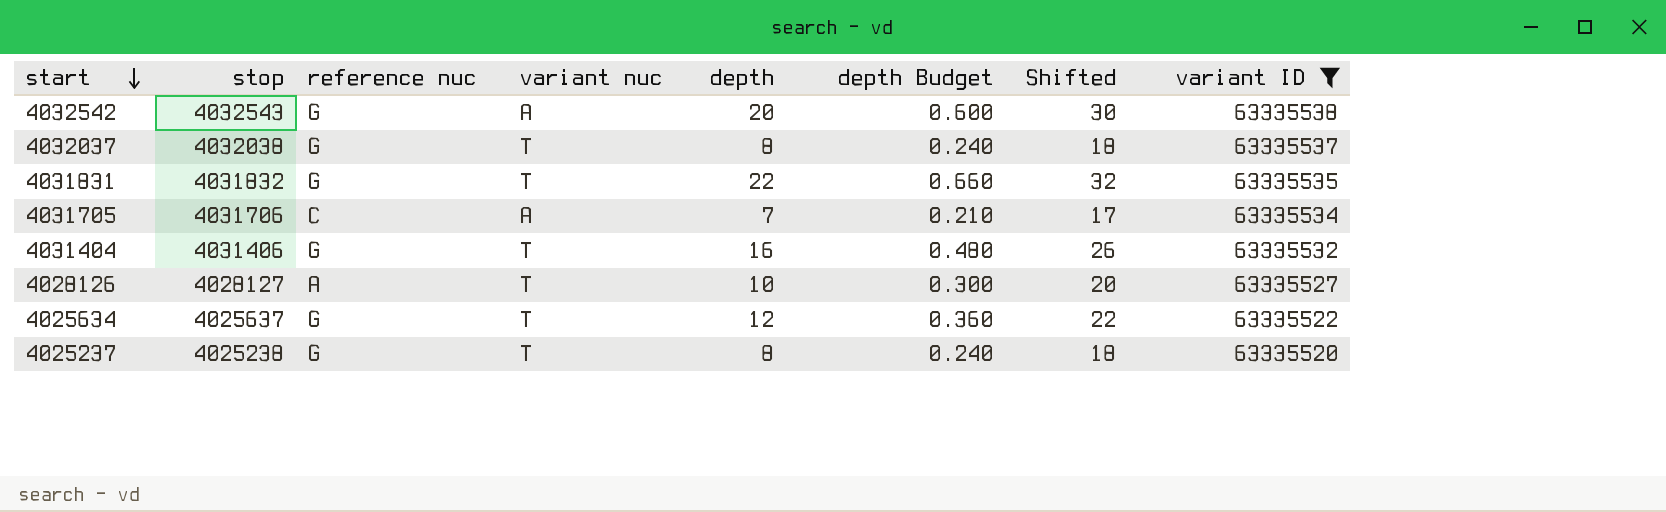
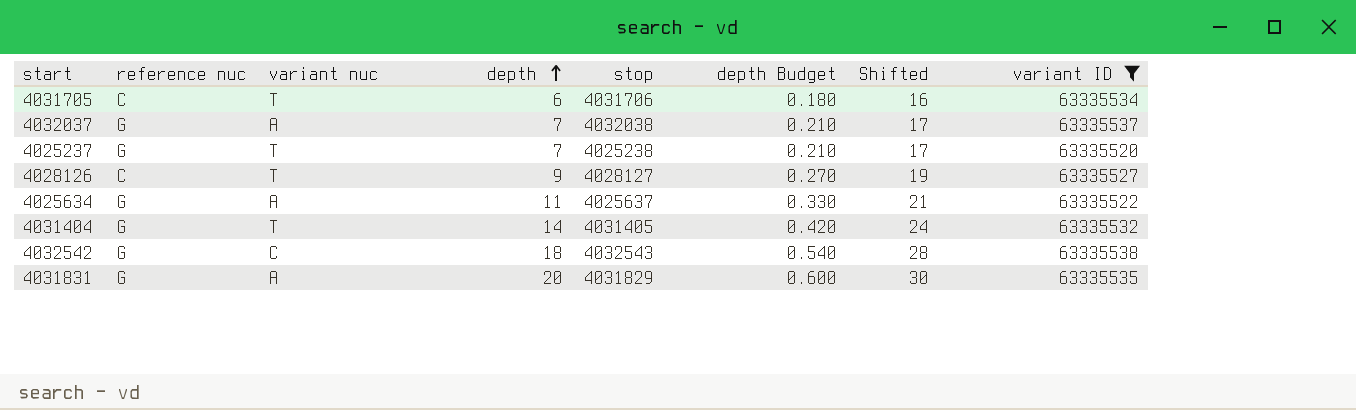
row order: start descending -> depth ascending
column stop | position: 2 -> 5
4031705 | variant nuc: A -> T
4031705 | depth: 7 -> 6
4031705 | depth Budget: 0.210 -> 0.180
4031705 | Shifted: 17 -> 16
4032037 | variant nuc: T -> A
4032037 | depth: 8 -> 7
4032037 | depth Budget: 0.240 -> 0.210
4032037 | Shifted: 18 -> 17
4025237 | depth: 8 -> 7
4025237 | depth Budget: 0.240 -> 0.210
4025237 | Shifted: 18 -> 17
4028126 | reference nuc: A -> C
4028126 | depth: 10 -> 9
4028126 | depth Budget: 0.300 -> 0.270
4028126 | Shifted: 20 -> 19
4025634 | variant nuc: T -> A
4025634 | depth: 12 -> 11
4025634 | depth Budget: 0.360 -> 0.330
4025634 | Shifted: 22 -> 21
4031404 | depth: 16 -> 14
4031404 | stop: 4031406 -> 4031405
4031404 | depth Budget: 0.480 -> 0.420
4031404 | Shifted: 26 -> 24
4032542 | variant nuc: A -> C
4032542 | depth: 20 -> 18
4032542 | depth Budget: 0.600 -> 0.540
4032542 | Shifted: 30 -> 28
4031831 | variant nuc: T -> A
4031831 | depth: 22 -> 20
4031831 | stop: 4031832 -> 4031829
4031831 | depth Budget: 0.660 -> 0.600
4031831 | Shifted: 32 -> 30

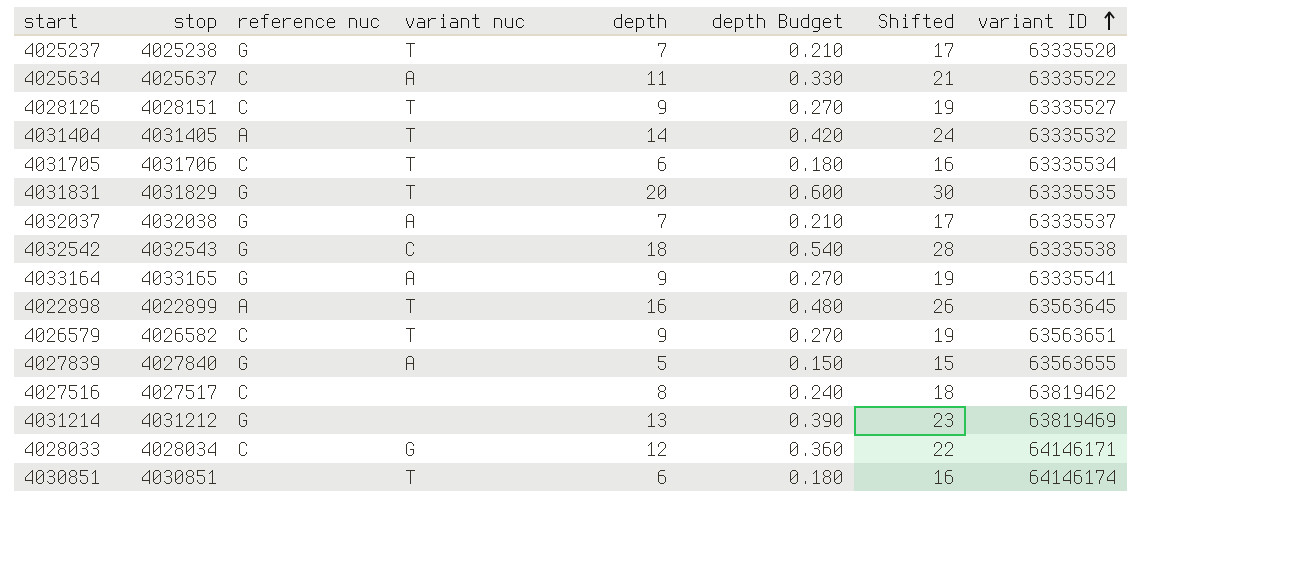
filter: variant ID <= 63335538 -> none
row order: depth ascending -> variant ID ascending
column stop | position: 5 -> 2
4025634 | reference nuc: G -> C
4028126 | stop: 4028127 -> 4028151
4031404 | reference nuc: G -> A
4031831 | variant nuc: A -> T

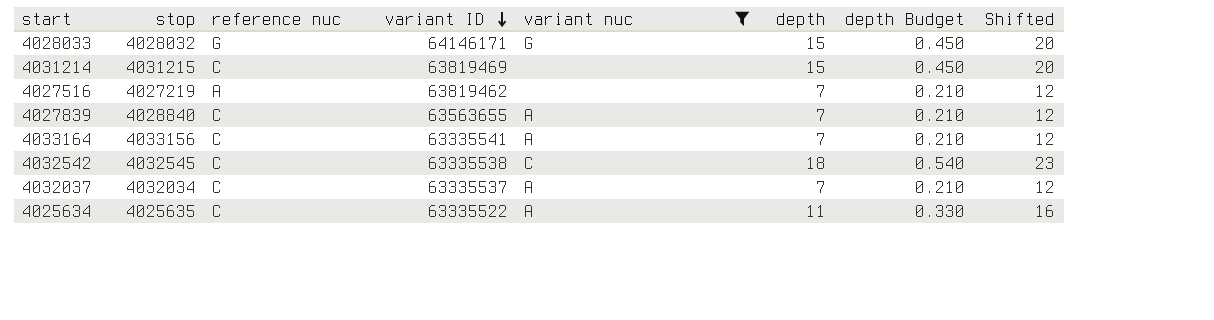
filter: none -> variant nuc != T
row order: variant ID ascending -> variant ID descending
column variant ID | position: 8 -> 4
column Shifted | formula: [depth] + 10 -> [depth] + 5
4028033 | stop: 4028034 -> 4028032
4028033 | reference nuc: C -> G
4028033 | depth: 12 -> 15
4028033 | depth Budget: 0.360 -> 0.450
4031214 | stop: 4031212 -> 4031215
4031214 | reference nuc: G -> C
4031214 | depth: 13 -> 15
4031214 | depth Budget: 0.390 -> 0.450
4027516 | stop: 4027517 -> 4027219
4027516 | reference nuc: C -> A
4027516 | depth: 8 -> 7
4027516 | depth Budget: 0.240 -> 0.210
4027839 | stop: 4027840 -> 4028840
4027839 | reference nuc: G -> C
4027839 | depth: 5 -> 7
4027839 | depth Budget: 0.150 -> 0.210
4033164 | stop: 4033165 -> 4033156
4033164 | reference nuc: G -> C
4033164 | depth: 9 -> 7
4033164 | depth Budget: 0.270 -> 0.210
4032542 | stop: 4032543 -> 4032545
4032542 | reference nuc: G -> C
4032037 | stop: 4032038 -> 4032034
4032037 | reference nuc: G -> C
4025634 | stop: 4025637 -> 4025635

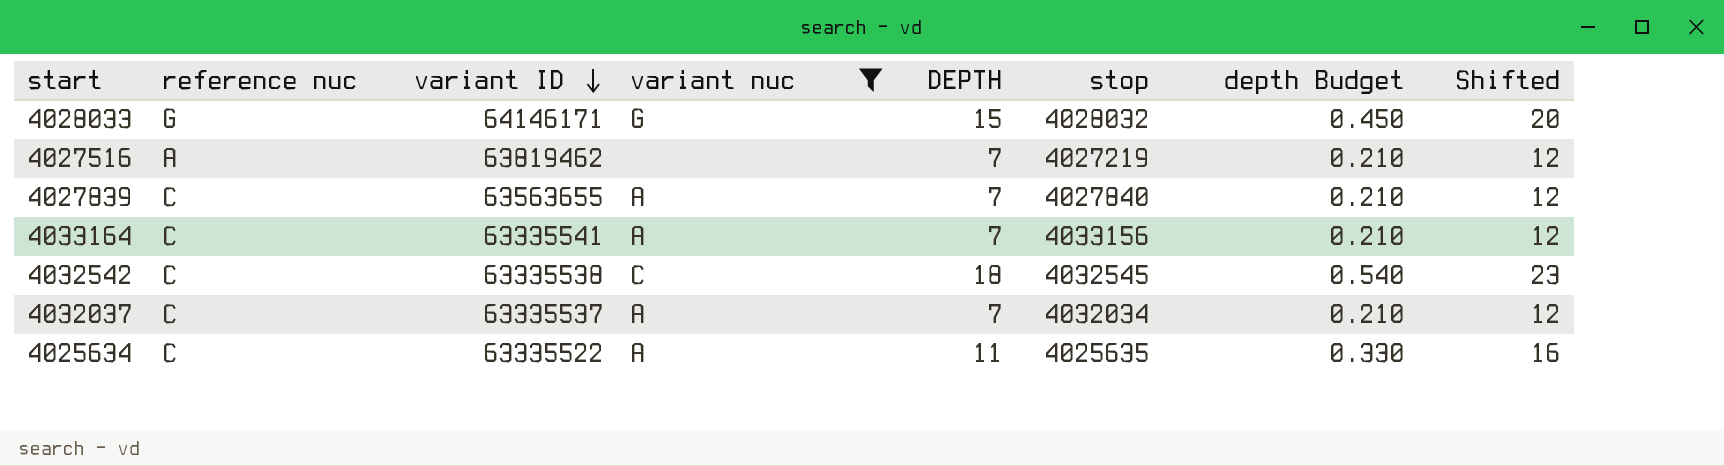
column name: depth -> DEPTH
column stop | position: 2 -> 6
row 4031214: 4031215 | C | 63819469 | none | 15 | 0.450 | 20 -> none
4027839 | stop: 4028840 -> 4027840

